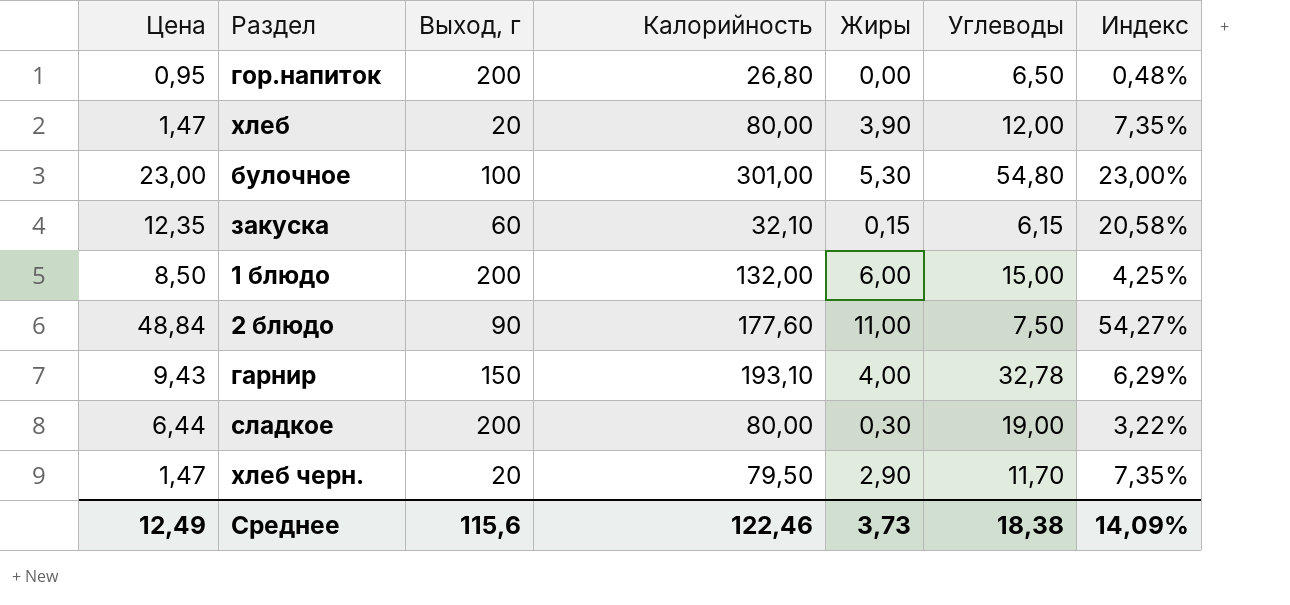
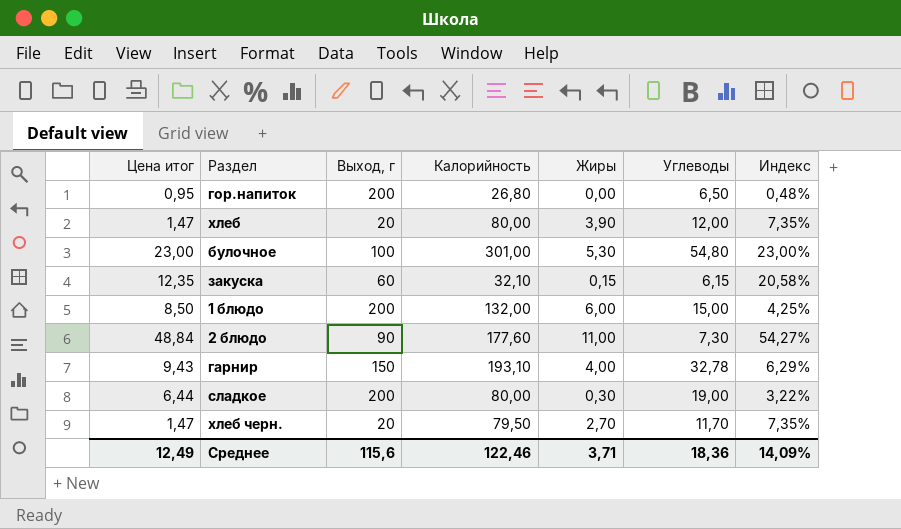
column name: Цена -> Цена итог
2 блюдо | Углеводы: 7,50 -> 7,30
хлеб черн. | Жиры: 2,90 -> 2,70
Среднее | Жиры: 3,73 -> 3,71
Среднее | Углеводы: 18,38 -> 18,36

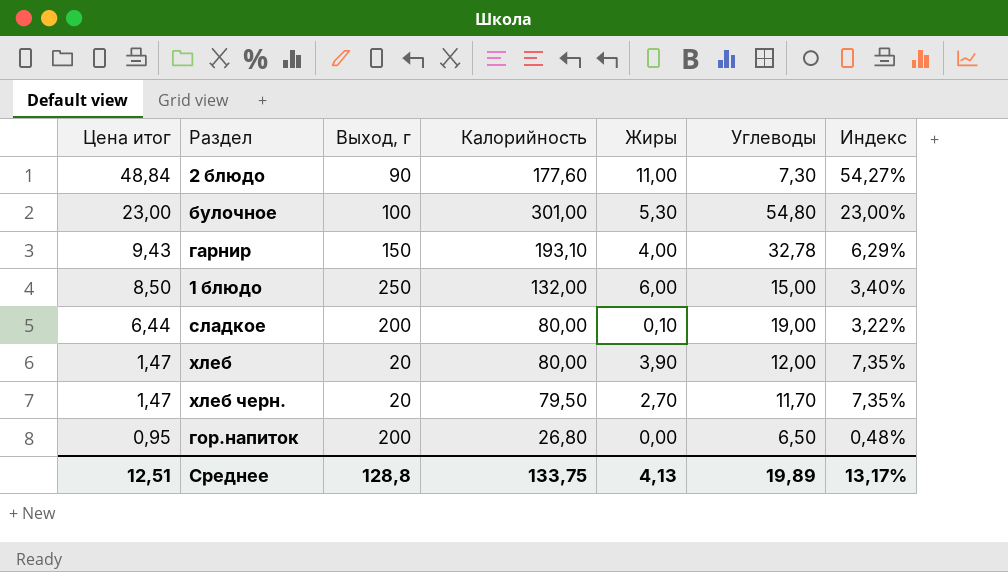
row order: none -> Цена итог descending
row закуска: 12,35 | 60 | 32,10 | 0,15 | 6,15 | 20,58% -> none
1 блюдо | Выход, г: 200 -> 250
1 блюдо | Индекс: 4,25% -> 3,40%
сладкое | Жиры: 0,30 -> 0,10
Среднее | Цена итог: 12,49 -> 12,51
Среднее | Выход, г: 115,6 -> 128,8
Среднее | Калорийность: 122,46 -> 133,75
Среднее | Жиры: 3,71 -> 4,13
Среднее | Углеводы: 18,36 -> 19,89
Среднее | Индекс: 14,09% -> 13,17%

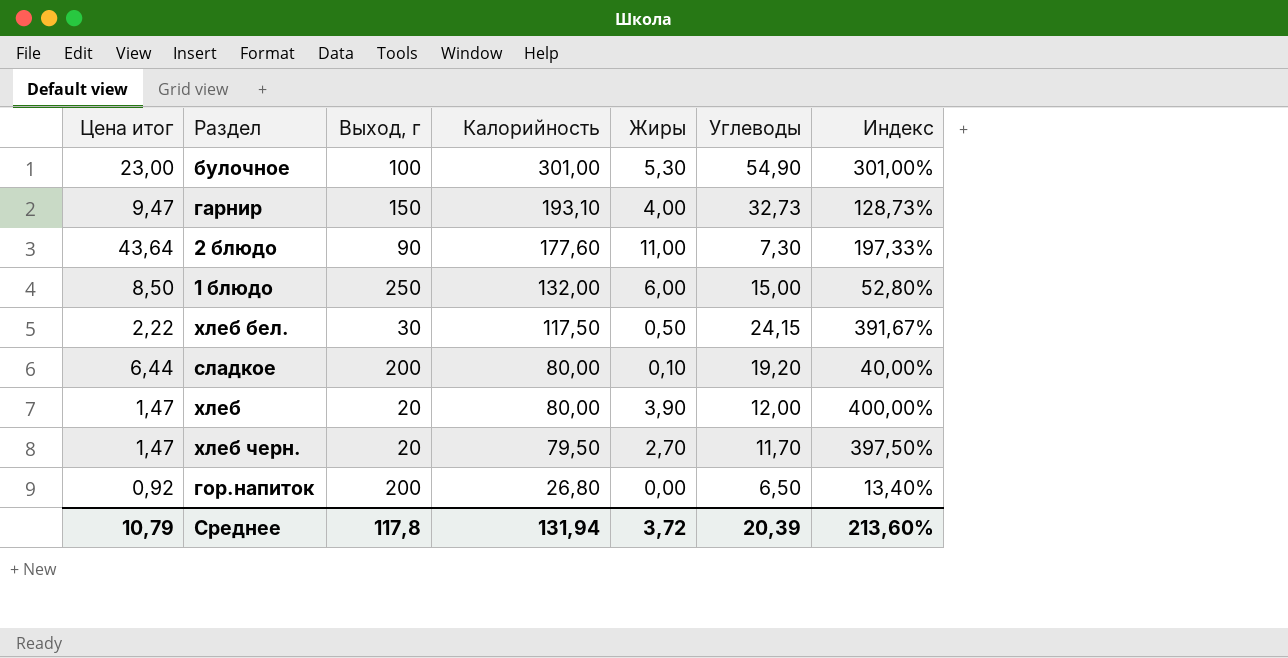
row order: Цена итог descending -> Калорийность descending
column Индекс | formula: [Цена итог] / [Выход, г] -> [Калорийность] / [Выход, г]
булочное | Углеводы: 54,80 -> 54,90
гарнир | Цена итог: 9,43 -> 9,47
гарнир | Углеводы: 32,78 -> 32,73
2 блюдо | Цена итог: 48,84 -> 43,64
row хлеб бел.: none -> 2,22 | 30 | 117,50 | 0,50 | 24,15 | 391,67%
сладкое | Углеводы: 19,00 -> 19,20
гор.напиток | Цена итог: 0,95 -> 0,92
Среднее | Цена итог: 12,51 -> 10,79
Среднее | Выход, г: 128,8 -> 117,8
Среднее | Калорийность: 133,75 -> 131,94
Среднее | Жиры: 4,13 -> 3,72
Среднее | Углеводы: 19,89 -> 20,39
Среднее | Индекс: 13,17% -> 213,60%

